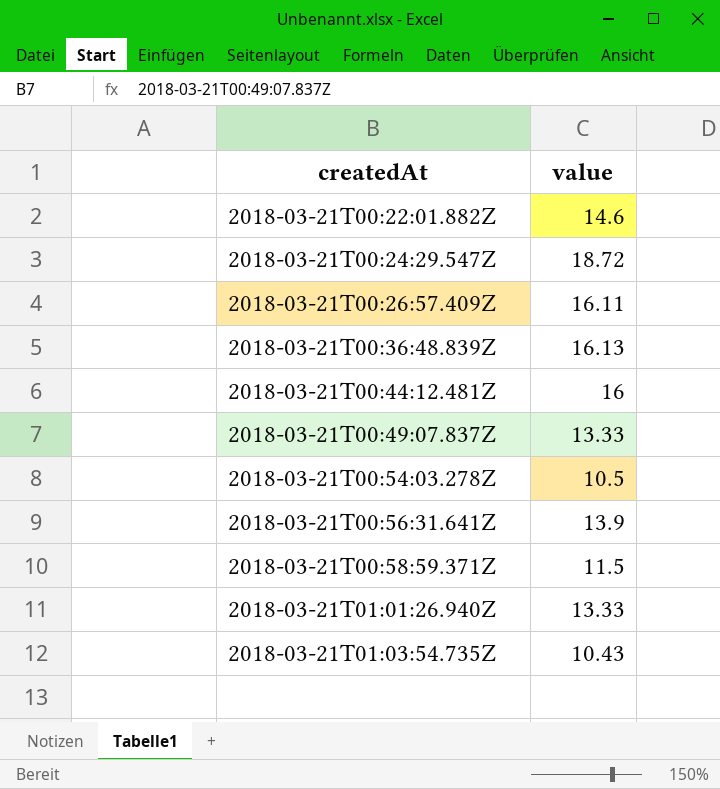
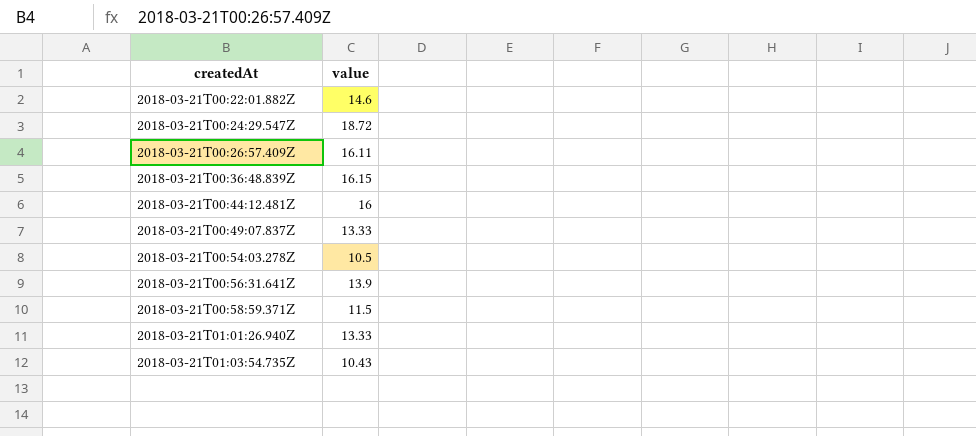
2018-03-21T00:36:48.839Z | value: 16.13 -> 16.15

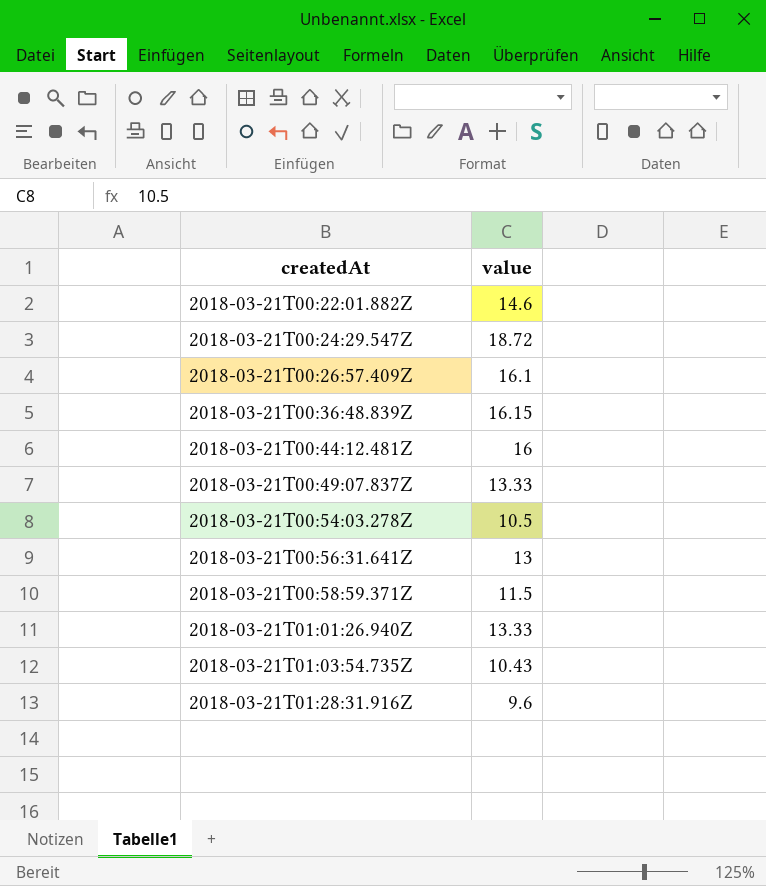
2018-03-21T00:26:57.409Z | value: 16.11 -> 16.1
2018-03-21T00:56:31.641Z | value: 13.9 -> 13
row 2018-03-21T01:28:31.916Z: none -> 9.6

